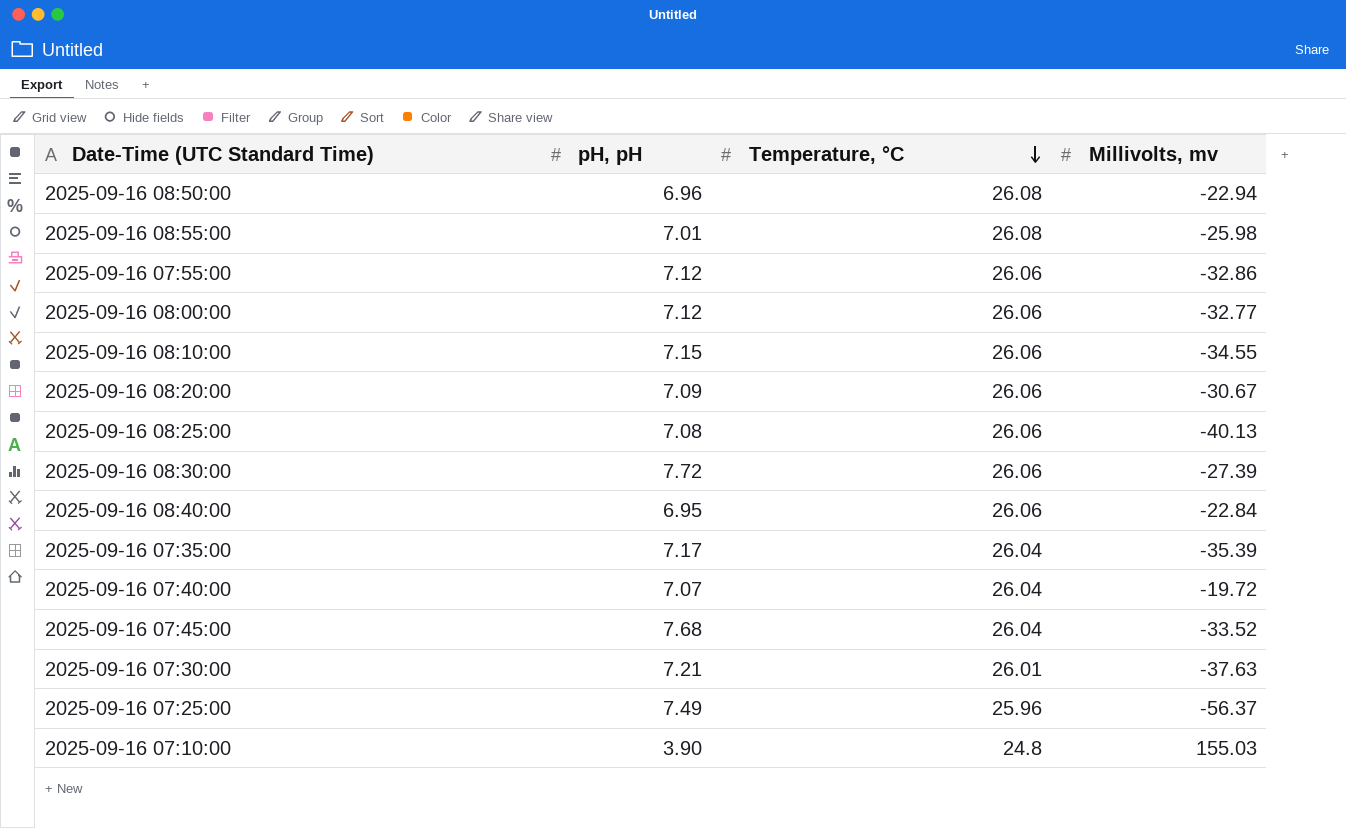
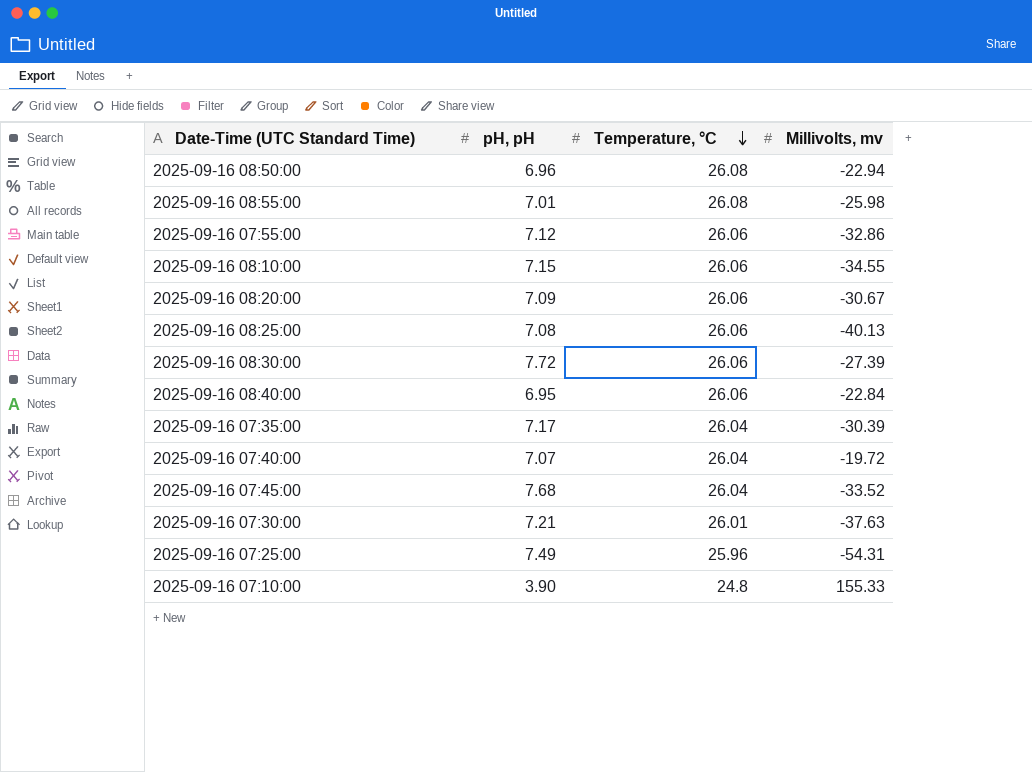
row 2025-09-16 08:00:00: 7.12 | 26.06 | -32.77 -> none
2025-09-16 07:35:00 | Millivolts, mv: -35.39 -> -30.39
2025-09-16 07:25:00 | Millivolts, mv: -56.37 -> -54.31
2025-09-16 07:10:00 | Millivolts, mv: 155.03 -> 155.33

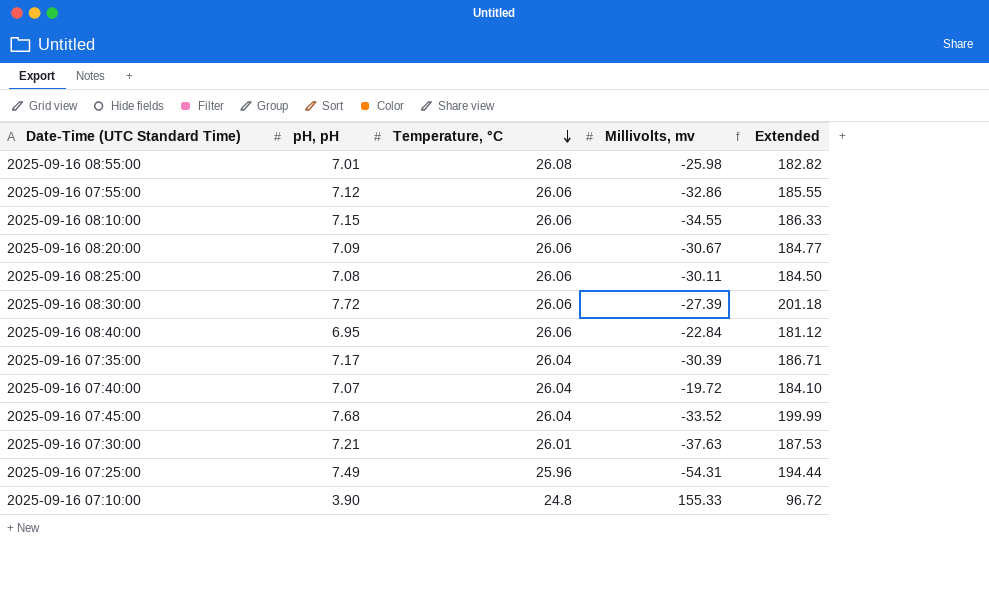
column Extended | formula: none -> [pH, pH] * [Temperature, °C]
row 2025-09-16 08:50:00: 6.96 | 26.08 | -22.94 -> none
2025-09-16 08:25:00 | Millivolts, mv: -40.13 -> -30.11

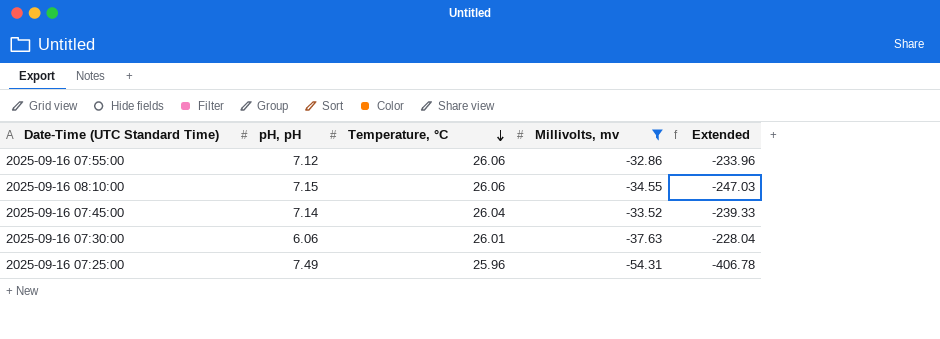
filter: none -> Millivolts, mv <= -32.86
column Extended | formula: [pH, pH] * [Temperature, °C] -> [pH, pH] * [Millivolts, mv]
2025-09-16 07:45:00 | pH, pH: 7.68 -> 7.14
2025-09-16 07:30:00 | pH, pH: 7.21 -> 6.06

